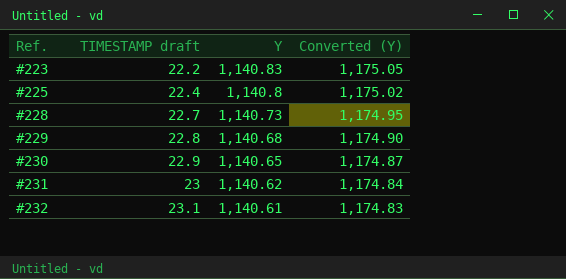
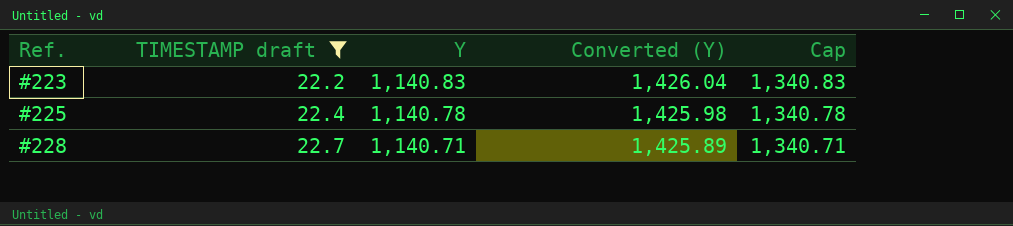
filter: none -> TIMESTAMP draft <= 22.7
column Converted (Y) | formula: [Y] * 1.03 -> [Y] * 1.25
column Cap | formula: none -> [Y] + 200
#225 | Y: 1,140.8 -> 1,140.78
#228 | Y: 1,140.73 -> 1,140.71

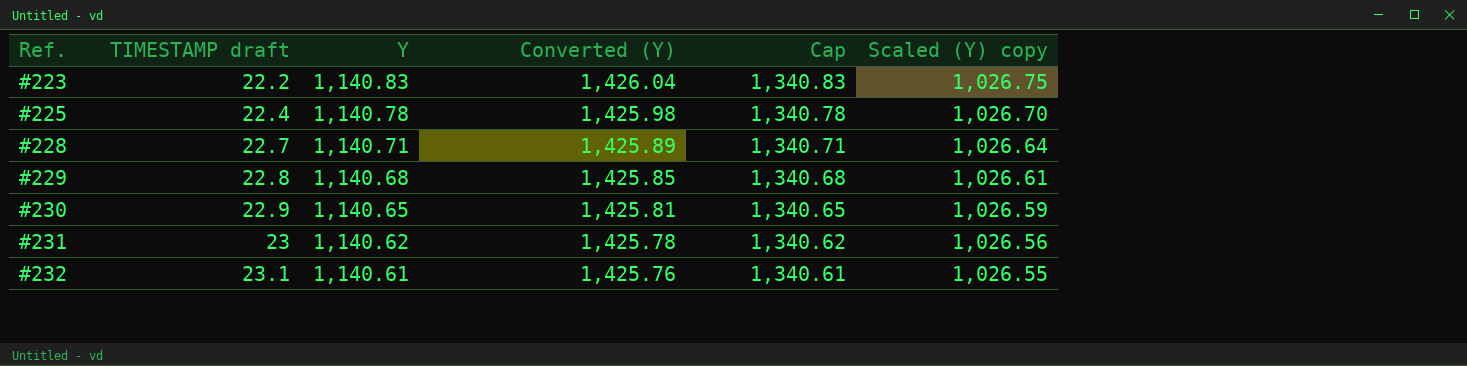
filter: TIMESTAMP draft <= 22.7 -> none
column Scaled (Y) copy | formula: none -> [Y] * 0.9

